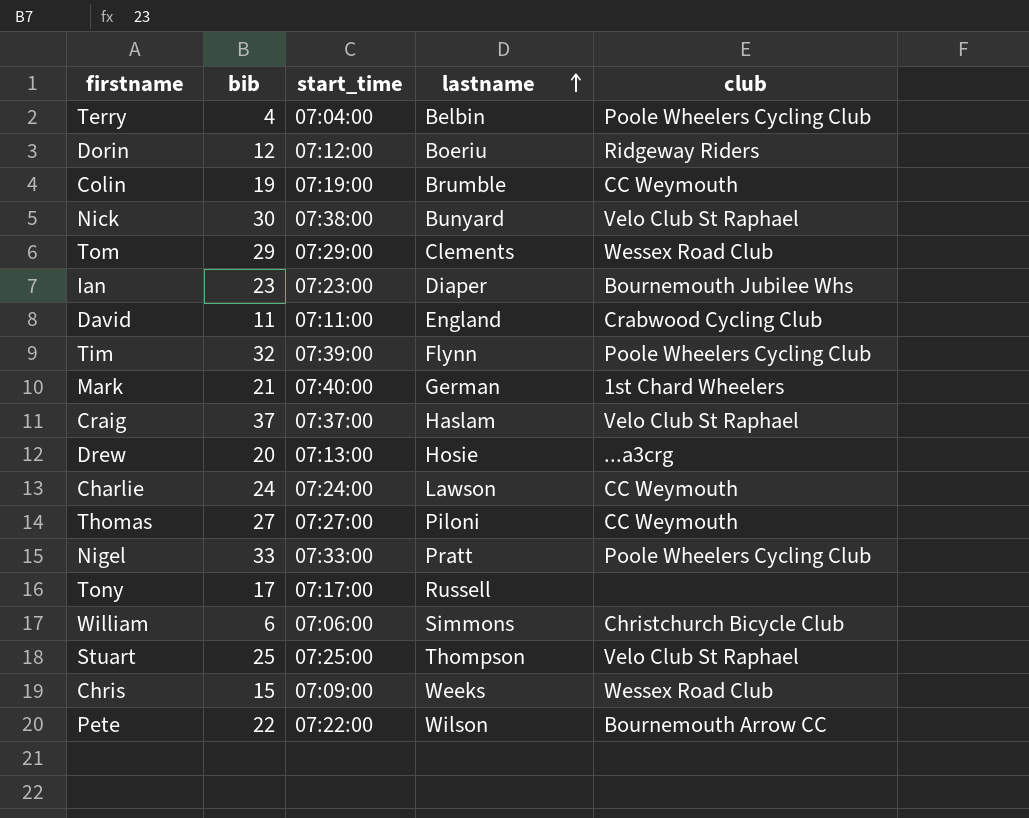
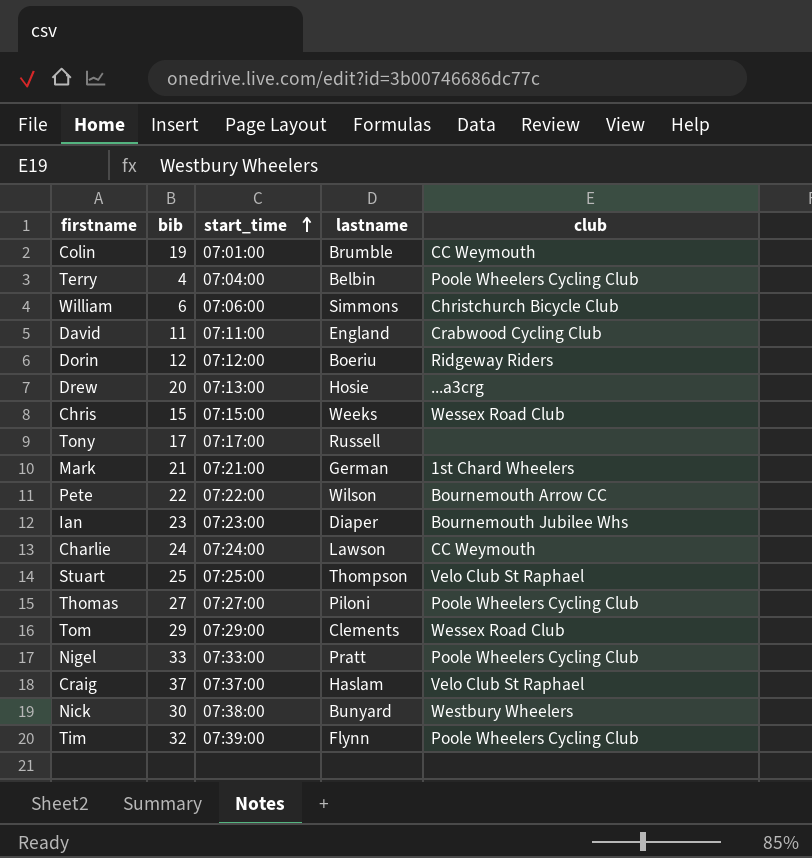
row order: lastname ascending -> start_time ascending
Colin | start_time: 07:19:00 -> 07:01:00
Chris | start_time: 07:09:00 -> 07:15:00
Mark | start_time: 07:40:00 -> 07:21:00
Thomas | club: CC Weymouth -> Poole Wheelers Cycling Club
Nick | club: Velo Club St Raphael -> Westbury Wheelers

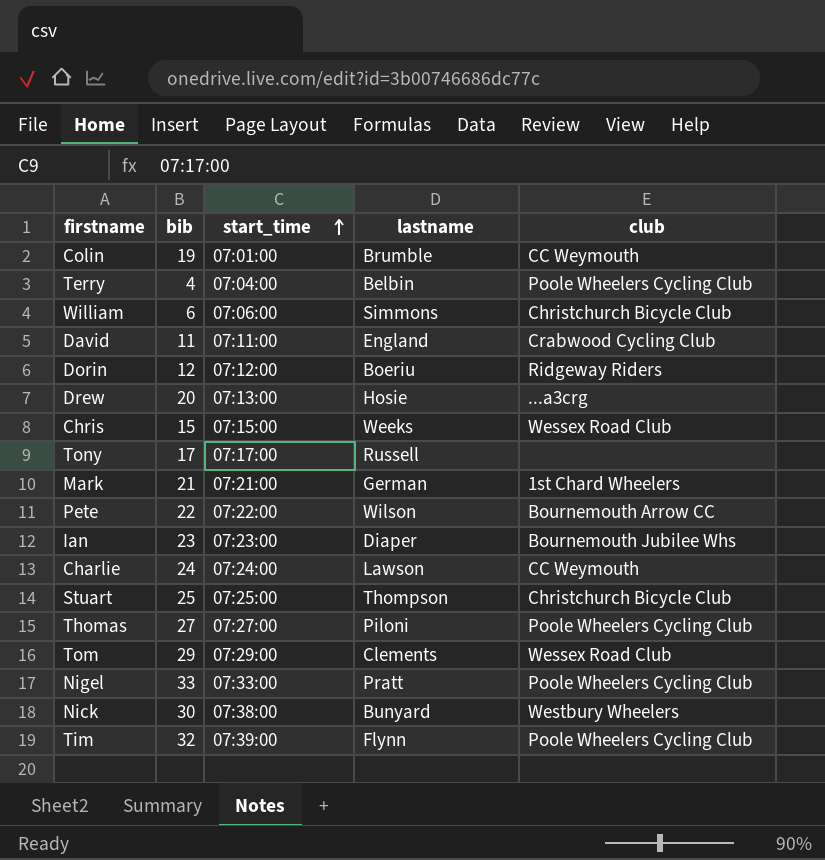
row Craig: 37 | 07:37:00 | Haslam | Velo Club St Raphael -> none
Stuart | club: Velo Club St Raphael -> Christchurch Bicycle Club

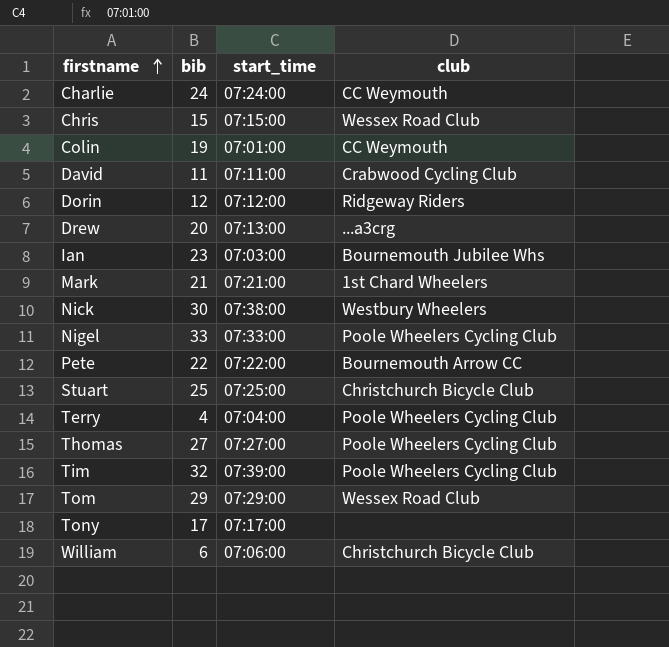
row order: start_time ascending -> firstname ascending
column lastname | position: 4 -> none
Ian | start_time: 07:23:00 -> 07:03:00

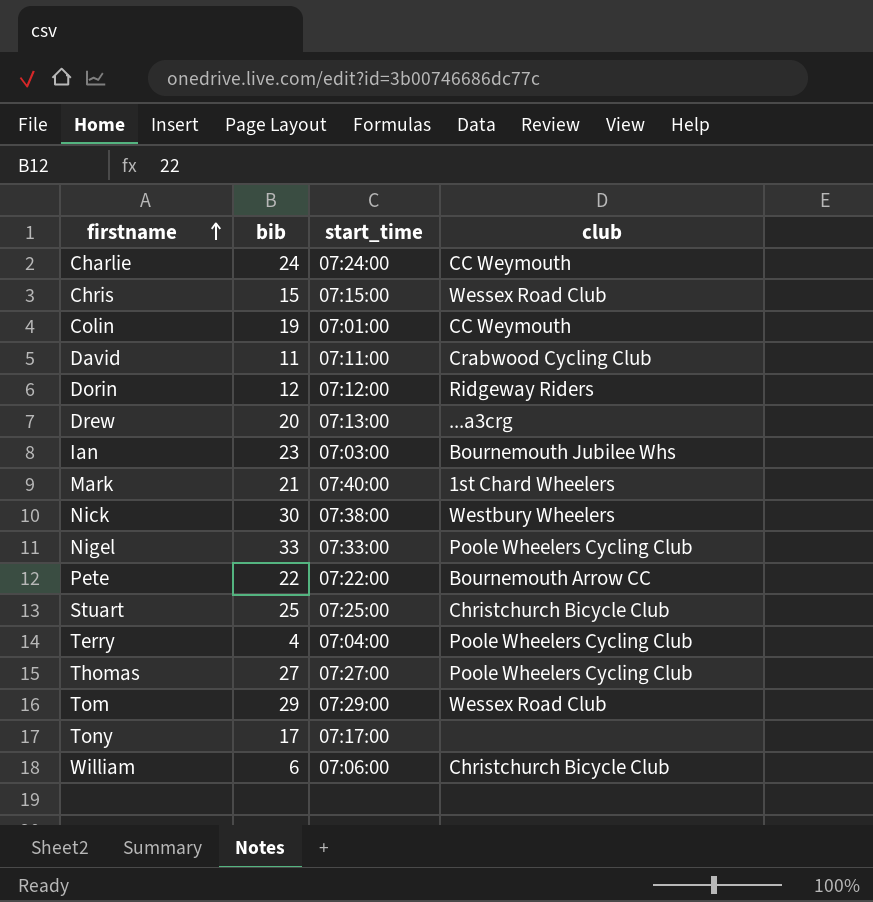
row Tim: 32 | 07:39:00 | Poole Wheelers Cycling Club -> none
Mark | start_time: 07:21:00 -> 07:40:00

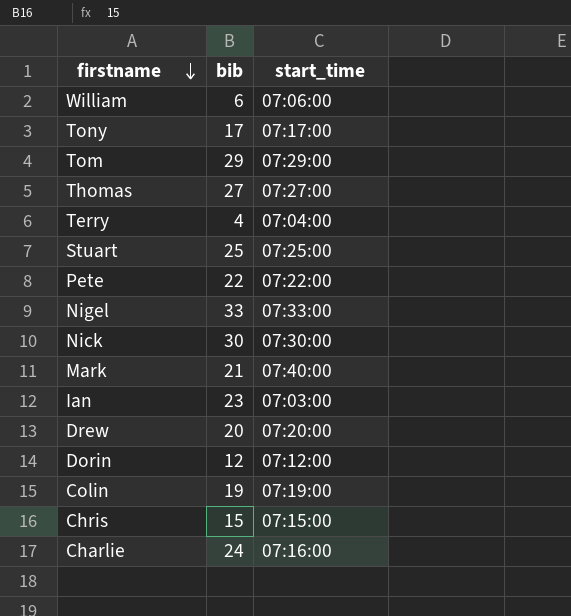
row order: firstname ascending -> firstname descending
column club | position: 4 -> none
row David: 11 | 07:11:00 | Crabwood Cycling Club -> none
Nick | start_time: 07:38:00 -> 07:30:00
Drew | start_time: 07:13:00 -> 07:20:00
Colin | start_time: 07:01:00 -> 07:19:00
Charlie | start_time: 07:24:00 -> 07:16:00

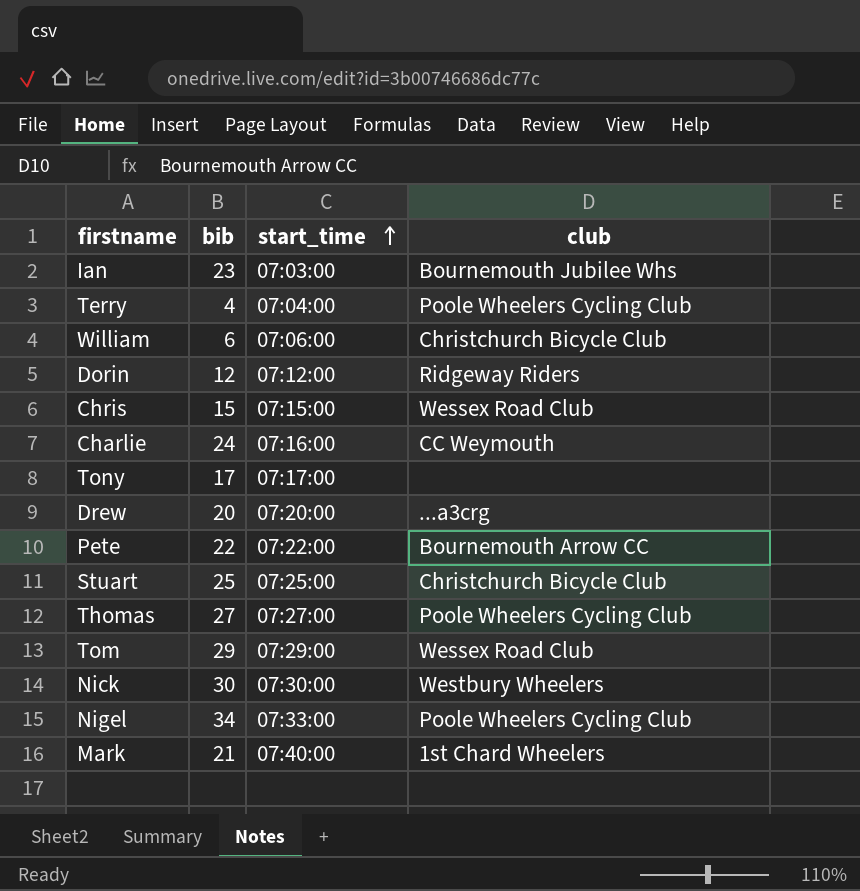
row order: firstname descending -> start_time ascending
column club | position: none -> 4
row Colin: 19 | 07:19:00 -> none
Nigel | bib: 33 -> 34

